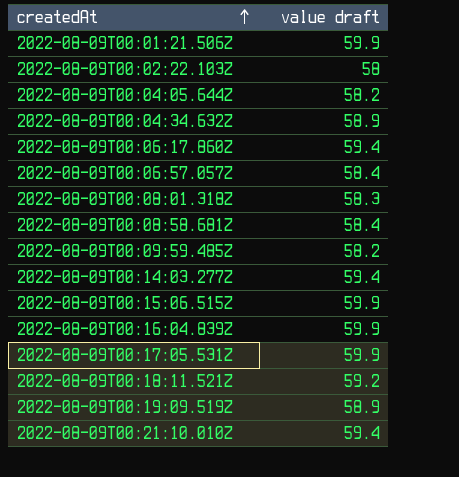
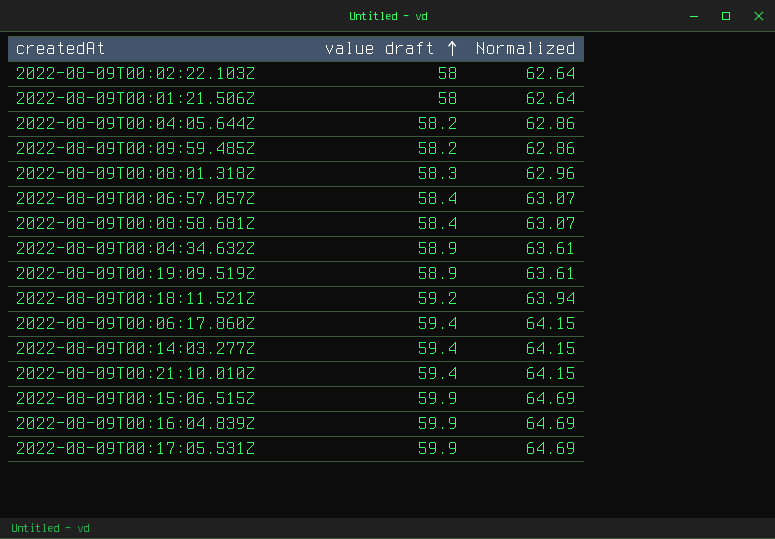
row order: createdAt ascending -> value draft ascending
column Normalized | formula: none -> [value draft] * 1.08
2022-08-09T00:01:21.506Z | value draft: 59.9 -> 58

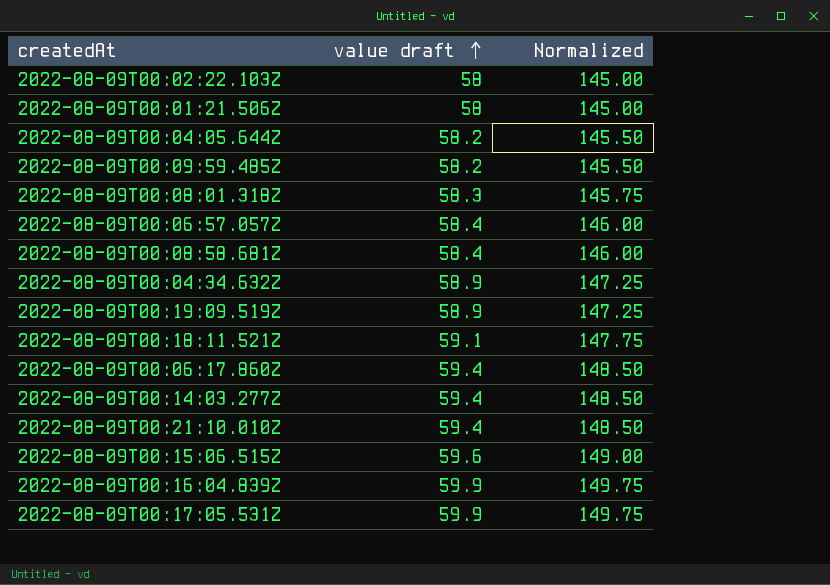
column Normalized | formula: [value draft] * 1.08 -> [value draft] * 2.5
2022-08-09T00:18:11.521Z | value draft: 59.2 -> 59.1
2022-08-09T00:15:06.515Z | value draft: 59.9 -> 59.6

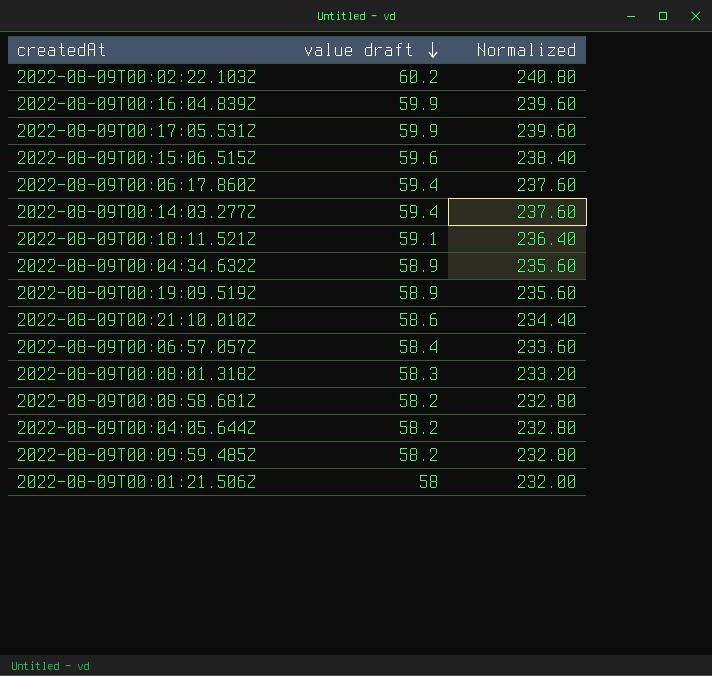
row order: value draft ascending -> value draft descending
column Normalized | formula: [value draft] * 2.5 -> [value draft] * 4
2022-08-09T00:02:22.103Z | value draft: 58 -> 60.2
2022-08-09T00:21:10.010Z | value draft: 59.4 -> 58.6
2022-08-09T00:08:58.681Z | value draft: 58.4 -> 58.2

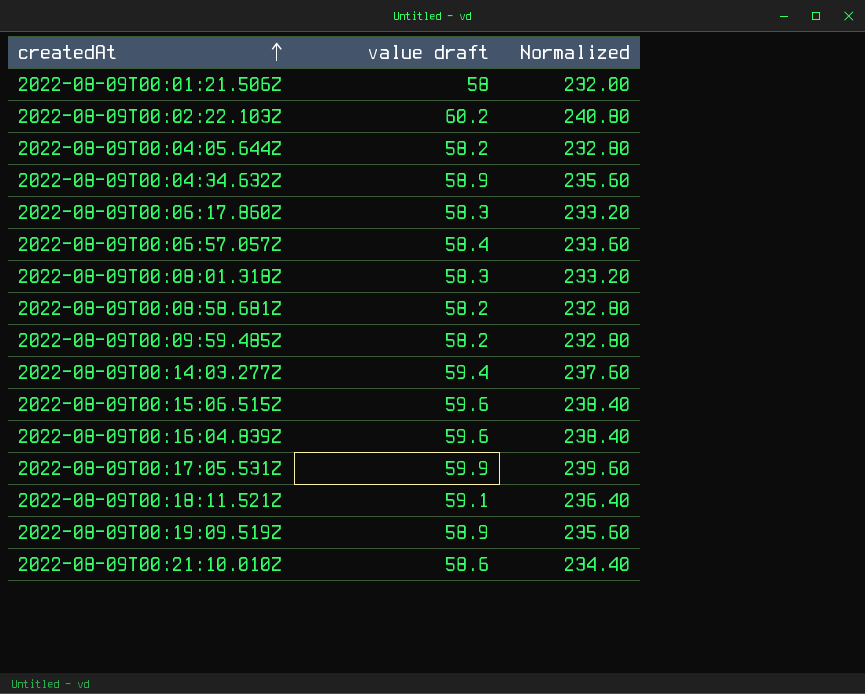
row order: value draft descending -> createdAt ascending
2022-08-09T00:06:17.860Z | value draft: 59.4 -> 58.3
2022-08-09T00:06:17.860Z | Normalized: 237.60 -> 233.20
2022-08-09T00:16:04.839Z | value draft: 59.9 -> 59.6
2022-08-09T00:16:04.839Z | Normalized: 239.60 -> 238.40

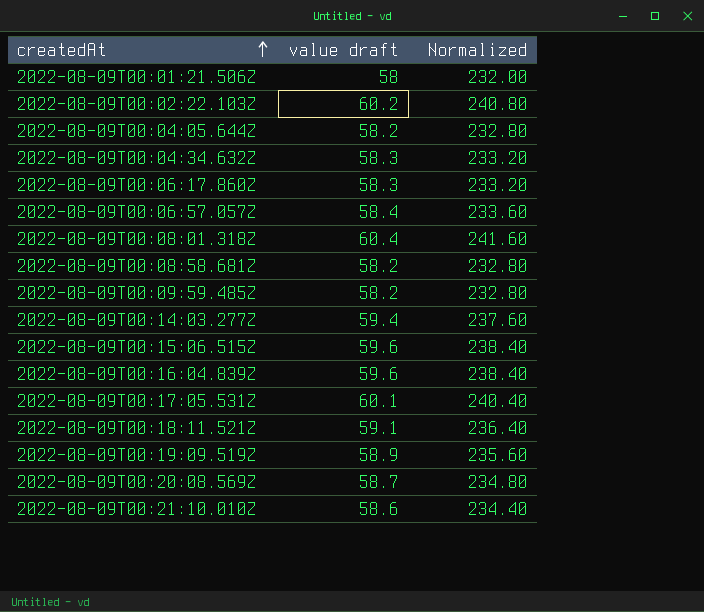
2022-08-09T00:04:34.632Z | value draft: 58.9 -> 58.3
2022-08-09T00:04:34.632Z | Normalized: 235.60 -> 233.20
2022-08-09T00:08:01.318Z | value draft: 58.3 -> 60.4
2022-08-09T00:08:01.318Z | Normalized: 233.20 -> 241.60
2022-08-09T00:17:05.531Z | value draft: 59.9 -> 60.1
2022-08-09T00:17:05.531Z | Normalized: 239.60 -> 240.40
row 2022-08-09T00:20:08.569Z: none -> 58.7 | 234.80

